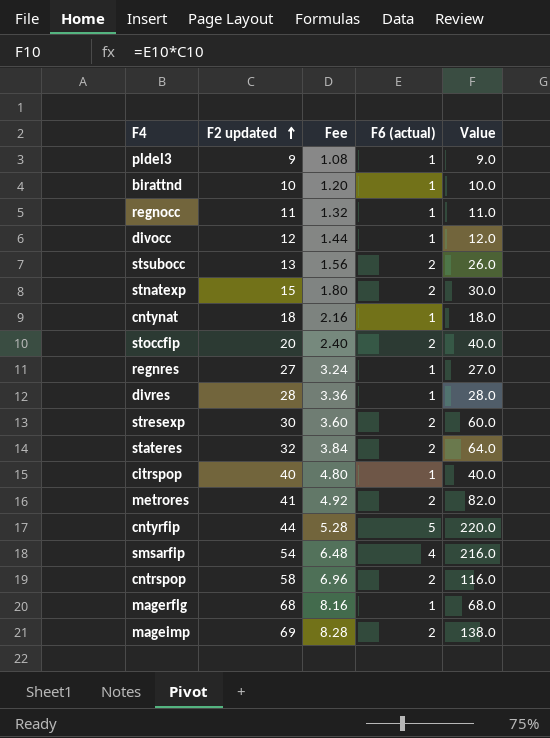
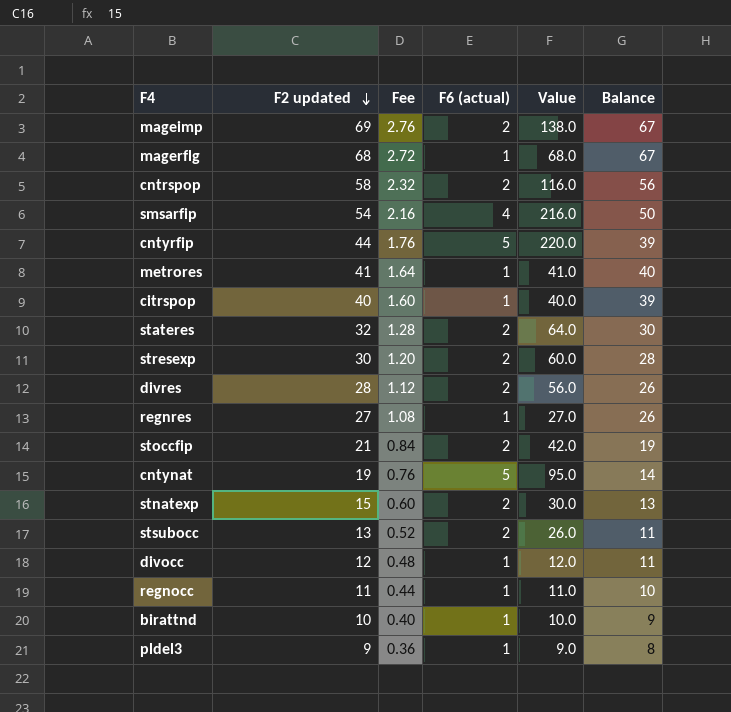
row order: F2 updated ascending -> F2 updated descending
column Fee | formula: [F2 updated] * 0.12 -> [F2 updated] * 0.04
column Balance | formula: none -> [F2 updated] - [F6 (actual)]
metrores | F6 (actual): 2 -> 1
metrores | Value: 82.0 -> 41.0
divres | F6 (actual): 1 -> 2
divres | Value: 28.0 -> 56.0
stoccfip | F2 updated: 20 -> 21
stoccfip | Value: 40.0 -> 42.0
cntynat | F2 updated: 18 -> 19
cntynat | F6 (actual): 1 -> 5
cntynat | Value: 18.0 -> 95.0

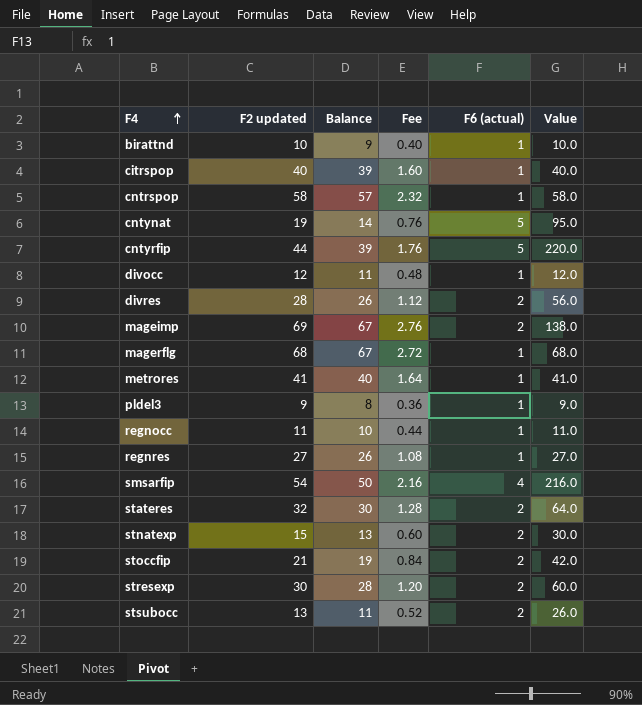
row order: F2 updated descending -> F4 ascending
column Balance | position: 6 -> 3
cntrspop | Balance: 56 -> 57
cntrspop | F6 (actual): 2 -> 1
cntrspop | Value: 116.0 -> 58.0

